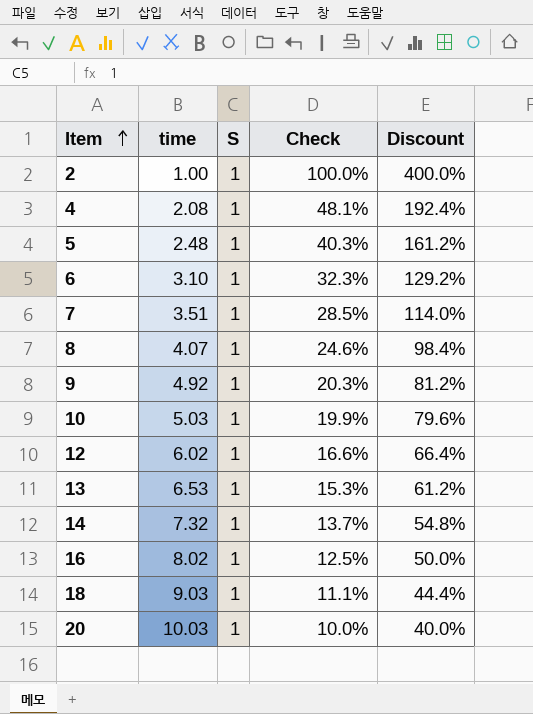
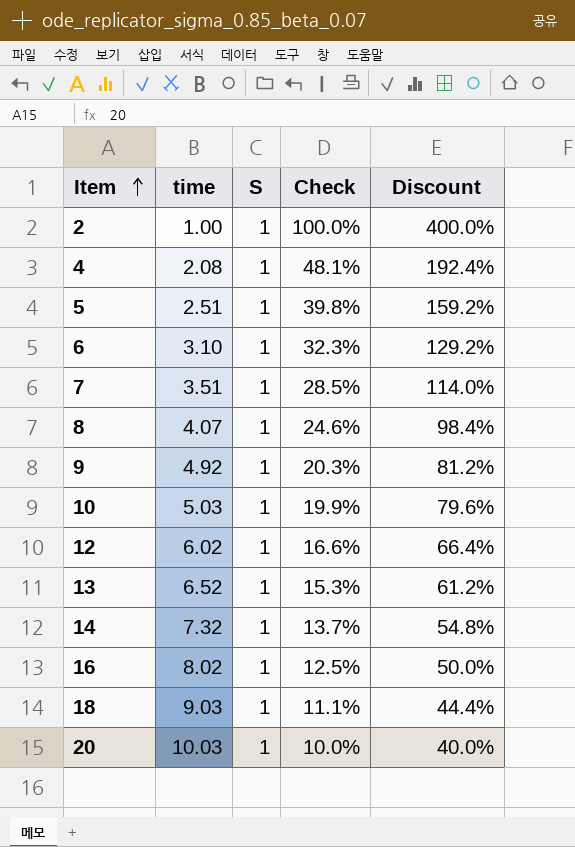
5 | time: 2.48 -> 2.51
5 | Check: 40.3% -> 39.8%
5 | Discount: 161.2% -> 159.2%
13 | time: 6.53 -> 6.52

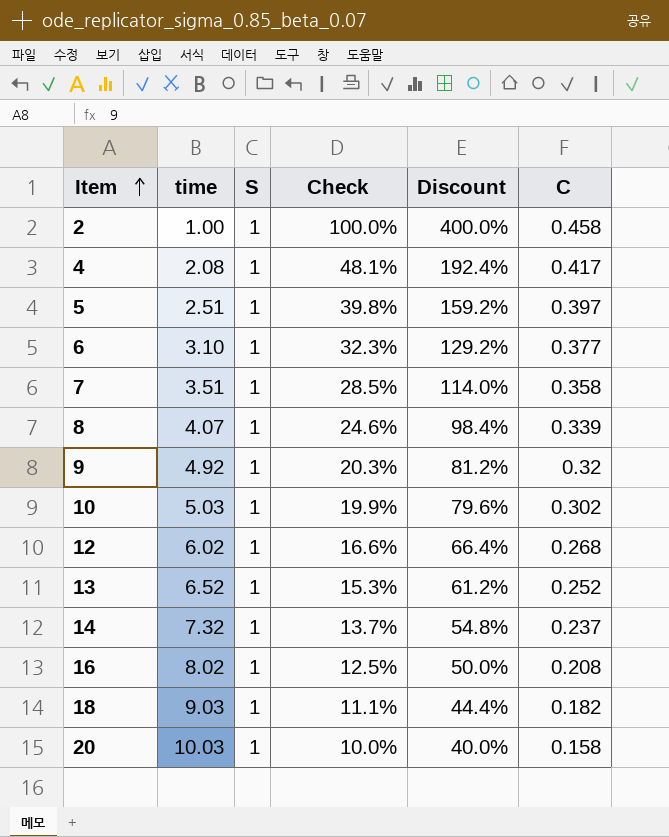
column C | position: none -> 6

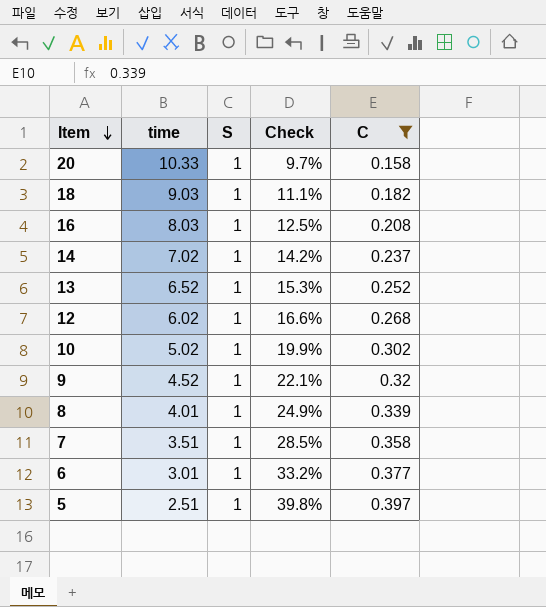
filter: none -> C <= 0.397
row order: Item ascending -> Item descending
column Discount | formula: [Check] * 4 -> none
20 | time: 10.03 -> 10.33
20 | Check: 10.0% -> 9.7%
16 | time: 8.02 -> 8.03
14 | time: 7.32 -> 7.02
14 | Check: 13.7% -> 14.2%
10 | time: 5.03 -> 5.02
9 | time: 4.92 -> 4.52
9 | Check: 20.3% -> 22.1%
8 | time: 4.07 -> 4.01
8 | Check: 24.6% -> 24.9%
6 | time: 3.10 -> 3.01
6 | Check: 32.3% -> 33.2%

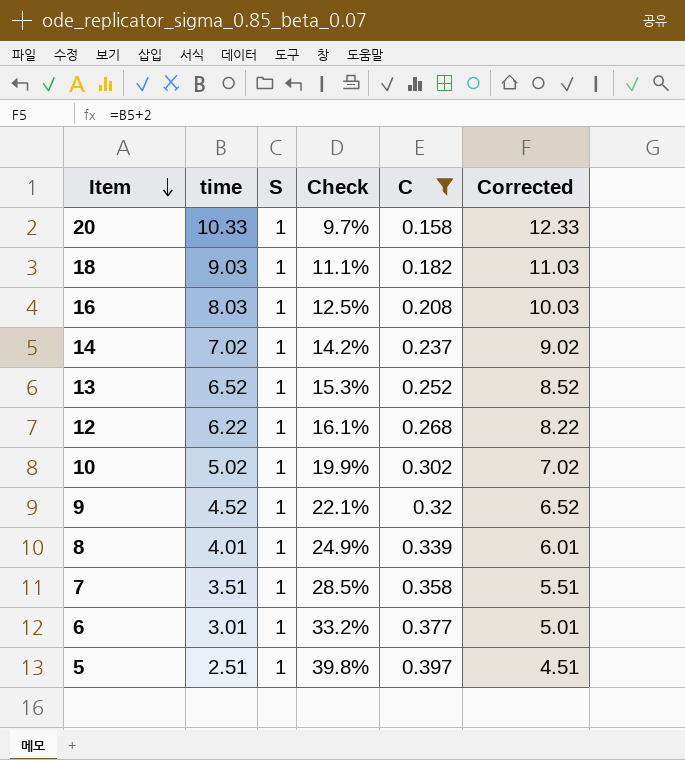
column Corrected | formula: none -> [time] + 2
12 | time: 6.02 -> 6.22
12 | Check: 16.6% -> 16.1%

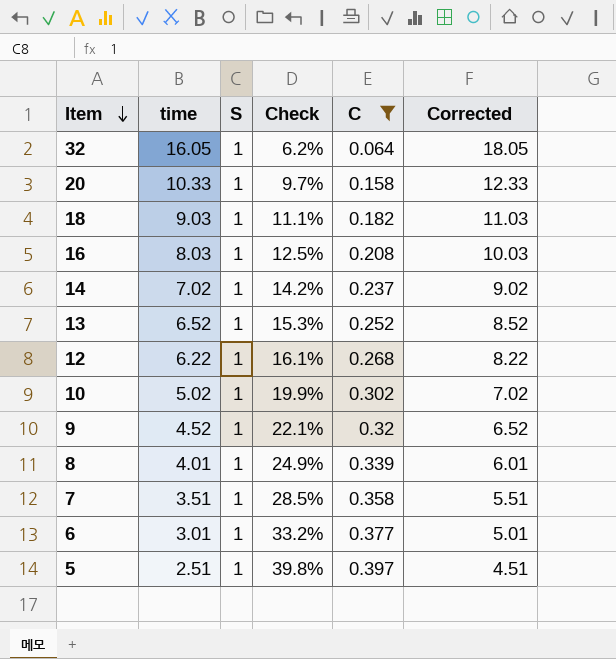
row 32: none -> 16.05 | 1 | 6.2% | 0.064 | 18.05

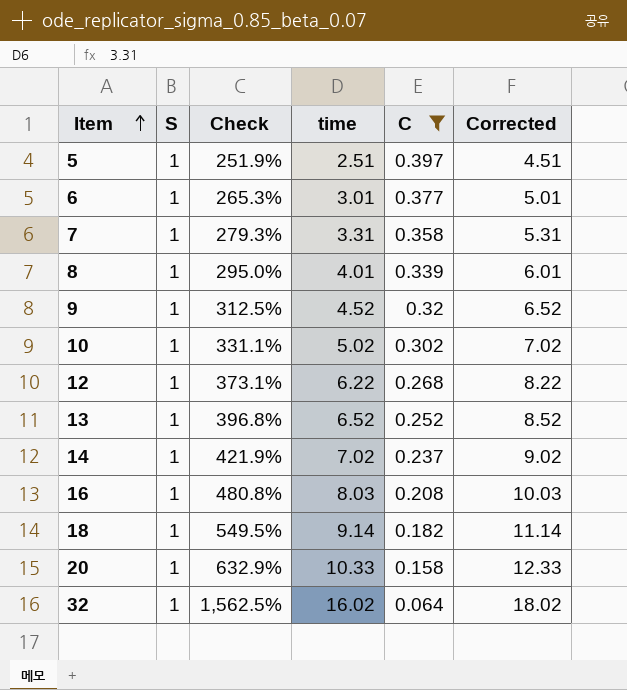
row order: Item descending -> Item ascending
column Check | formula: [S] / [time] -> [S] / [C]
column time | position: 2 -> 4
7 | time: 3.51 -> 3.31
7 | Corrected: 5.51 -> 5.31
18 | time: 9.03 -> 9.14
18 | Corrected: 11.03 -> 11.14
32 | time: 16.05 -> 16.02
32 | Corrected: 18.05 -> 18.02

